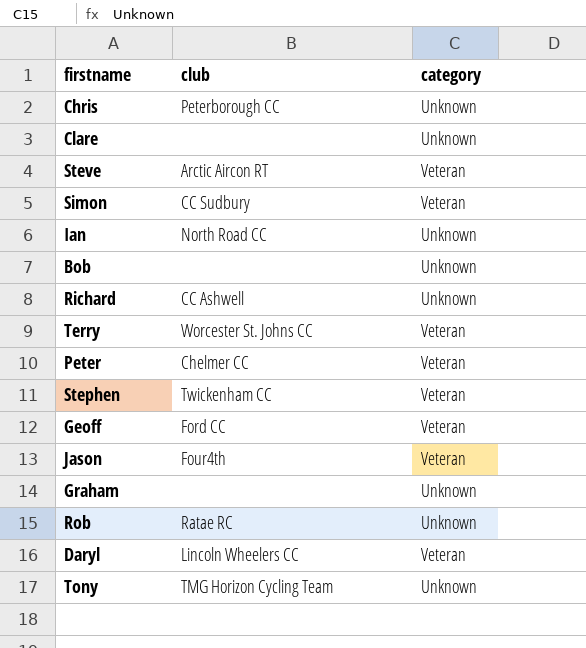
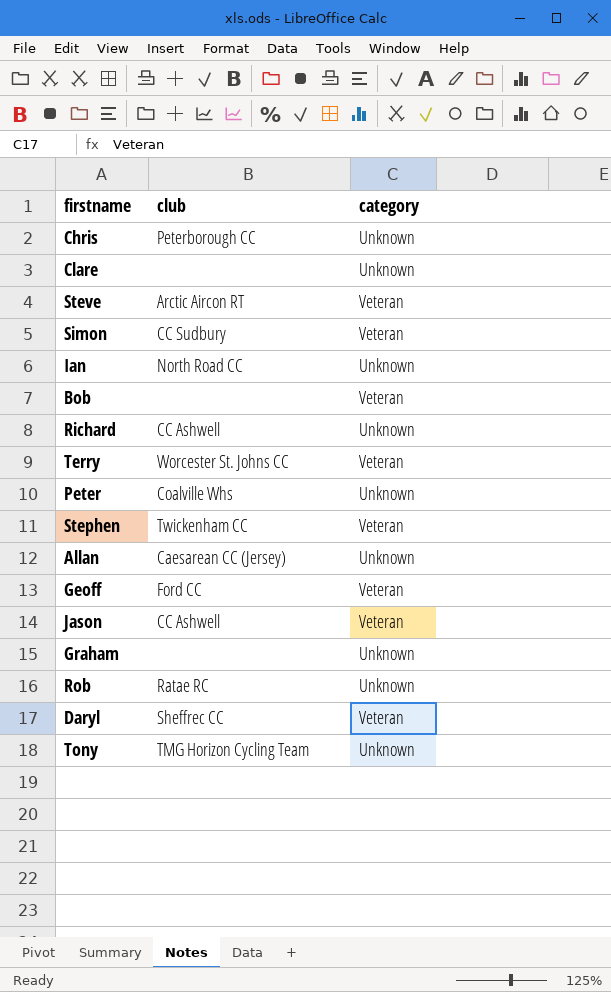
Bob | category: Unknown -> Veteran
Peter | club: Chelmer CC -> Coalville Whs
Peter | category: Veteran -> Unknown
row Allan: none -> Caesarean CC (Jersey) | Unknown
Jason | club: Four4th -> CC Ashwell
Daryl | club: Lincoln Wheelers CC -> Sheffrec CC

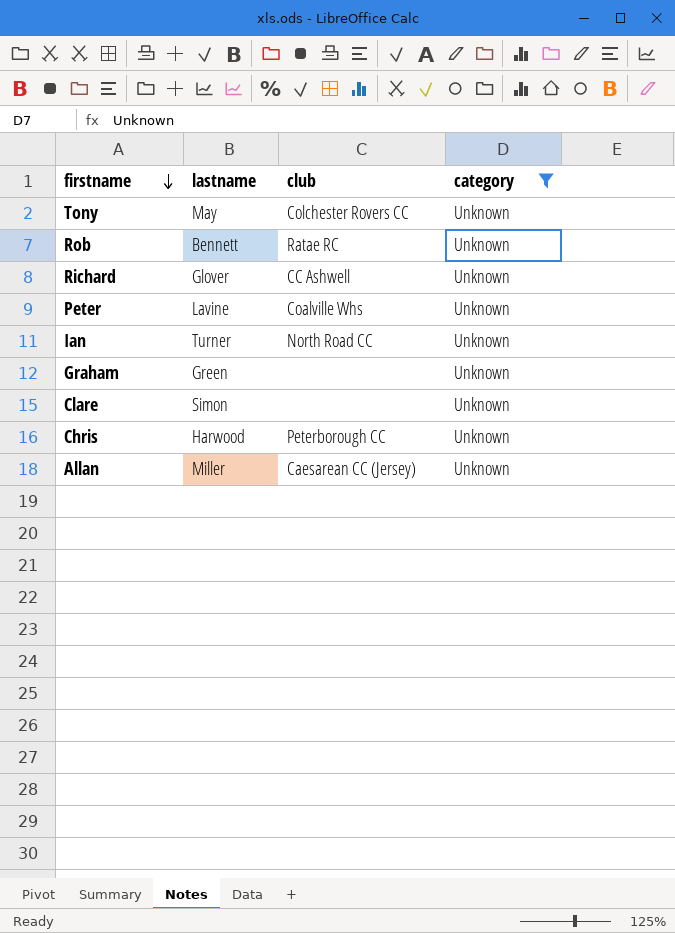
filter: none -> category = Unknown
row order: none -> firstname descending
column lastname | position: none -> 2
Tony | club: TMG Horizon Cycling Team -> Colchester Rovers CC

